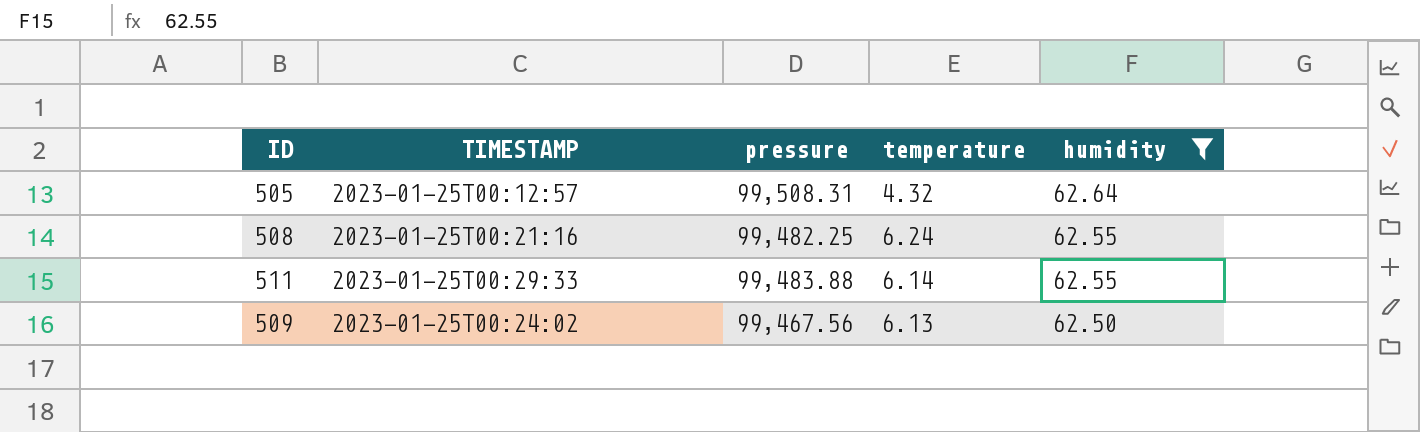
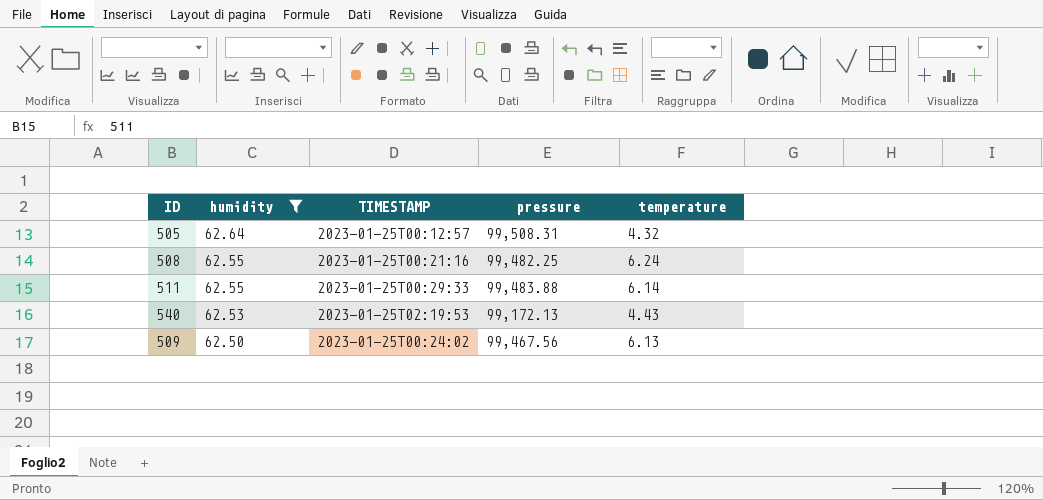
column humidity | position: 5 -> 2
row 540: none -> 62.53 | 2023-01-25T02:19:53 | 99,172.13 | 4.43

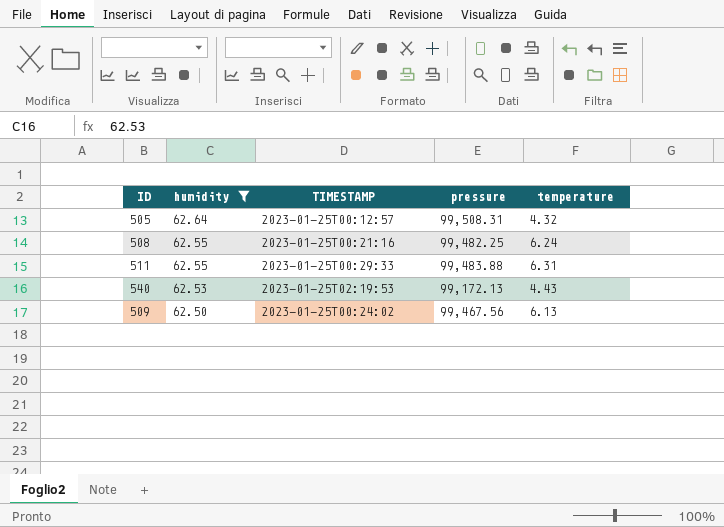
511 | temperature: 6.14 -> 6.31

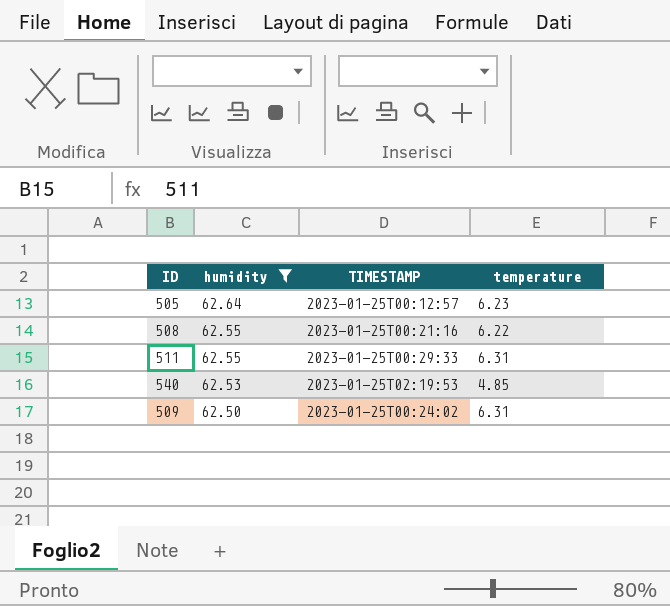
column pressure | position: 4 -> none
505 | temperature: 4.32 -> 6.23
508 | temperature: 6.24 -> 6.22
540 | temperature: 4.43 -> 4.85
509 | temperature: 6.13 -> 6.31

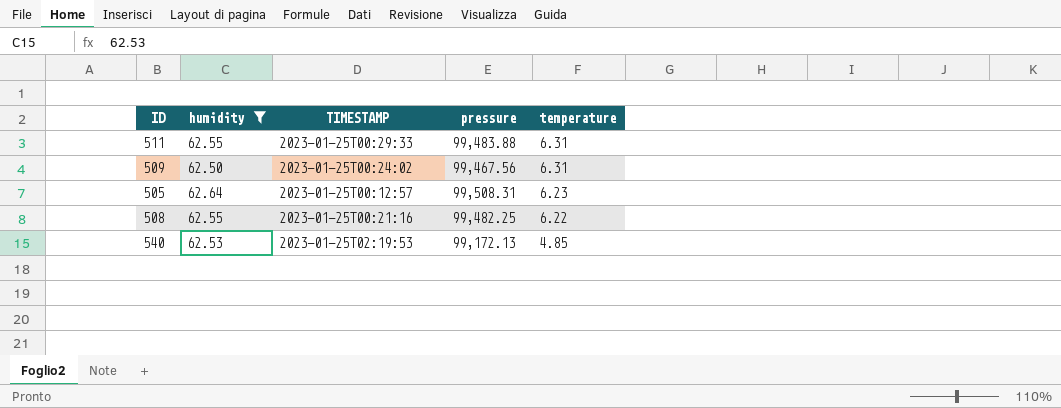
row order: humidity descending -> temperature descending
column pressure | position: none -> 4

